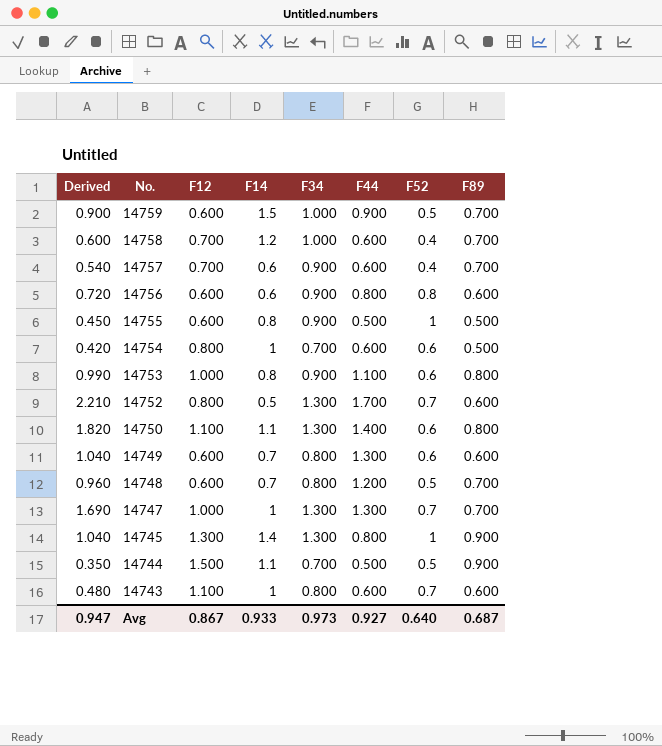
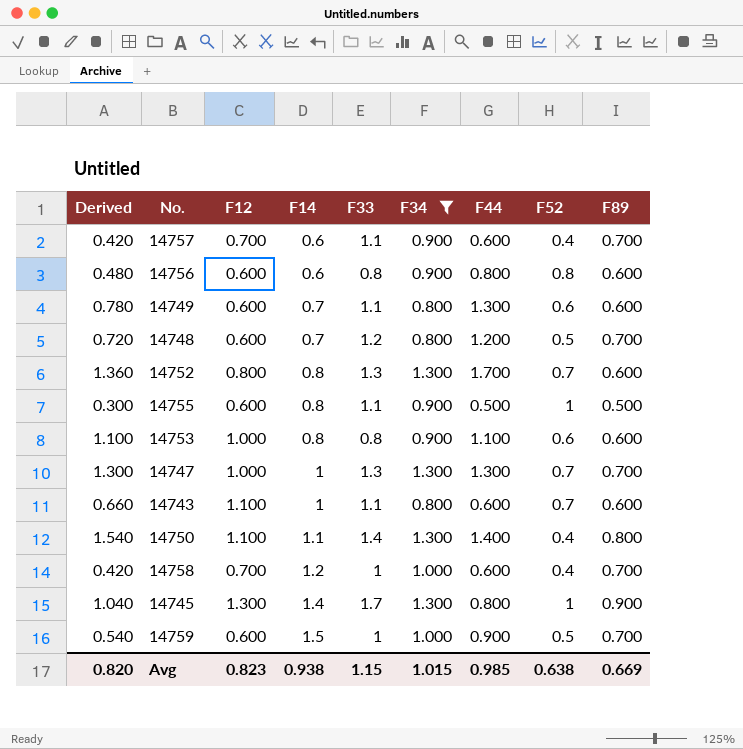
filter: none -> F34 != 0.700
row order: No. descending -> F14 ascending
column Derived | formula: [F34] * [F44] -> [F12] * [F44]
column F33 | position: none -> 5
14752 | F14: 0.5 -> 0.8
14753 | F89: 0.800 -> 0.600
14750 | F52: 0.6 -> 0.4
Avg | Derived: 0.947 -> 0.820
Avg | F12: 0.867 -> 0.823
Avg | F14: 0.933 -> 0.938
Avg | F34: 0.973 -> 1.015
Avg | F44: 0.927 -> 0.985
Avg | F52: 0.640 -> 0.638
Avg | F89: 0.687 -> 0.669

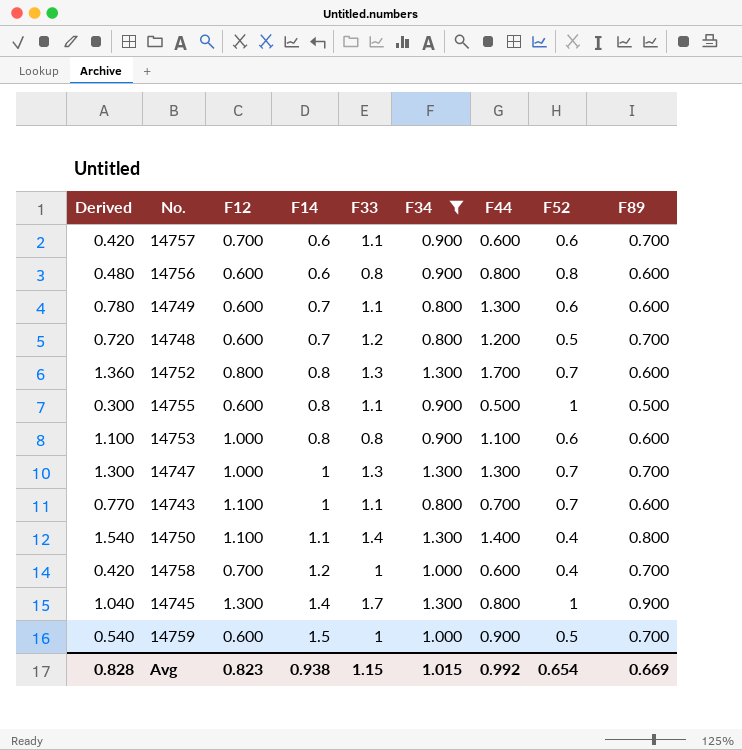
14757 | F52: 0.4 -> 0.6
14743 | Derived: 0.660 -> 0.770
14743 | F44: 0.600 -> 0.700
Avg | Derived: 0.820 -> 0.828
Avg | F44: 0.985 -> 0.992
Avg | F52: 0.638 -> 0.654

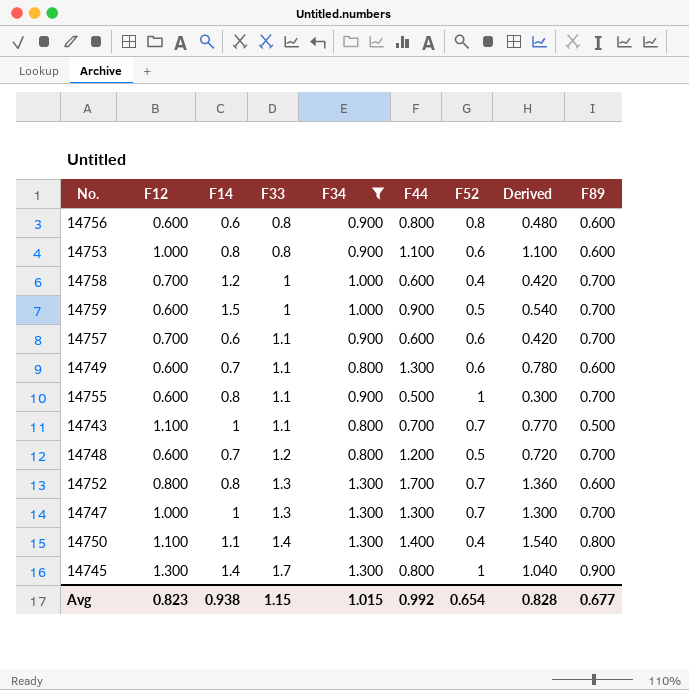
row order: F14 ascending -> F33 ascending
column Derived | position: 1 -> 8
14755 | F89: 0.500 -> 0.700
14743 | F89: 0.600 -> 0.500
Avg | F89: 0.669 -> 0.677

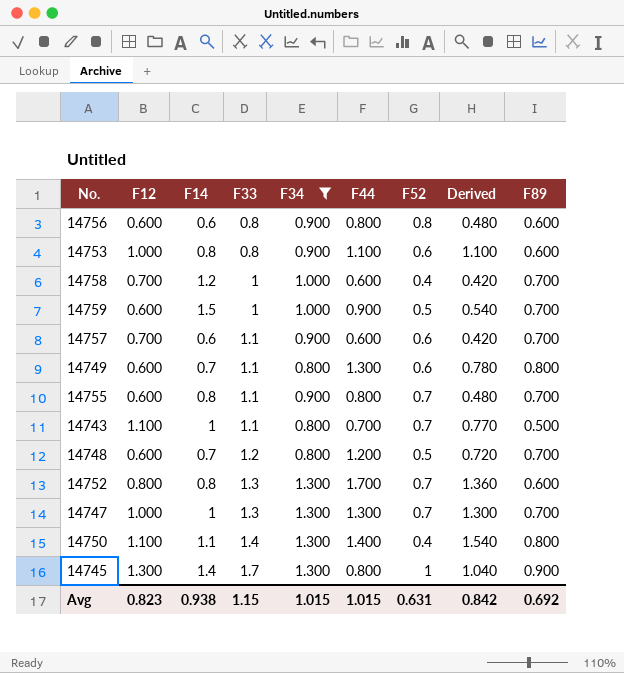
14749 | F89: 0.600 -> 0.800
14755 | F44: 0.500 -> 0.800
14755 | F52: 1 -> 0.7
14755 | Derived: 0.300 -> 0.480
Avg | F44: 0.992 -> 1.015
Avg | F52: 0.654 -> 0.631
Avg | Derived: 0.828 -> 0.842
Avg | F89: 0.677 -> 0.692

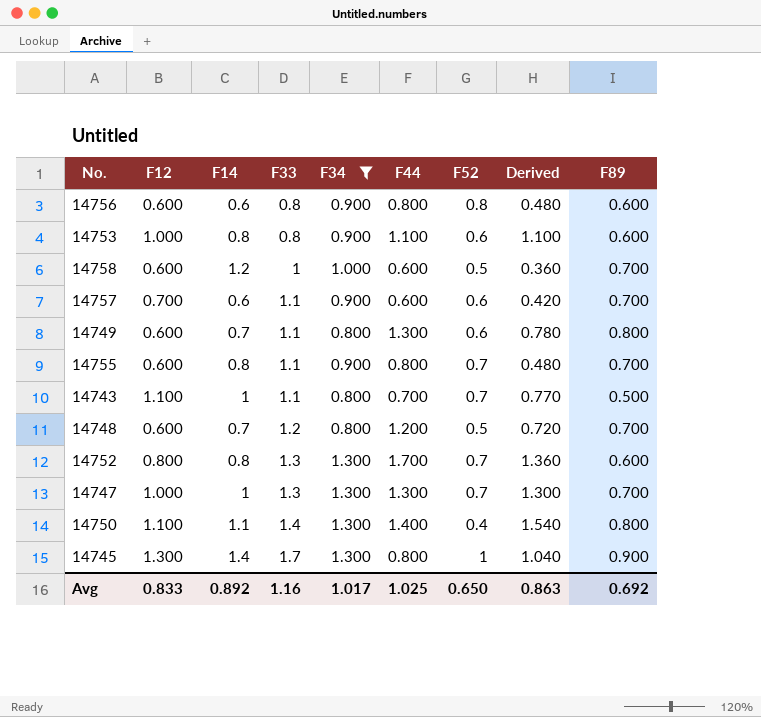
row 14759: 0.600 | 1.5 | 1 | 1.000 | 0.900 | 0.5 | 0.540 | 0.700 -> none
14758 | F12: 0.700 -> 0.600
14758 | F52: 0.4 -> 0.5
14758 | Derived: 0.420 -> 0.360
Avg | F12: 0.823 -> 0.833
Avg | F14: 0.938 -> 0.892
Avg | F33: 1.15 -> 1.16
Avg | F34: 1.015 -> 1.017
Avg | F44: 1.015 -> 1.025
Avg | F52: 0.631 -> 0.650
Avg | Derived: 0.842 -> 0.863

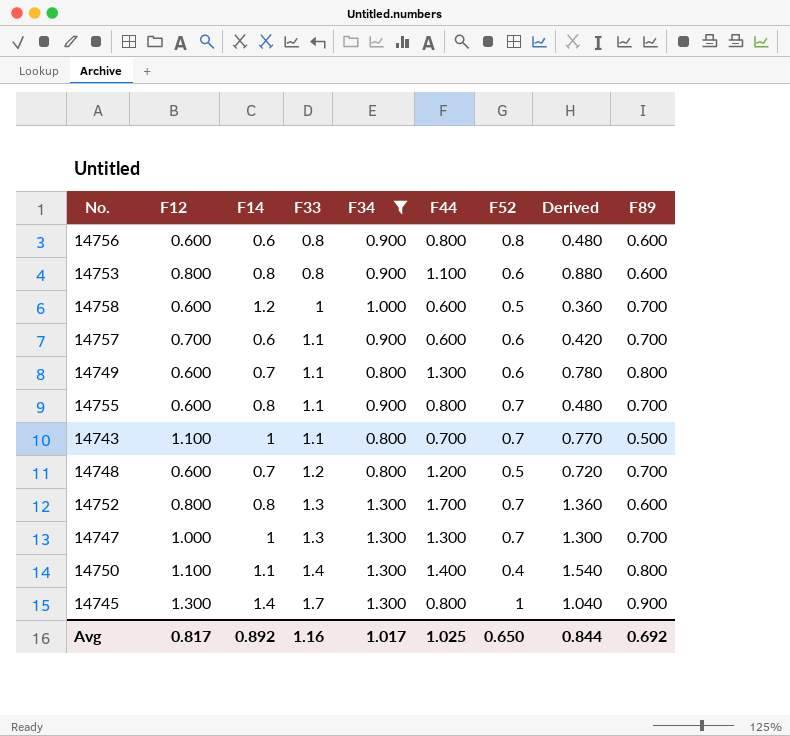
14753 | F12: 1.000 -> 0.800
14753 | Derived: 1.100 -> 0.880
Avg | F12: 0.833 -> 0.817
Avg | Derived: 0.863 -> 0.844

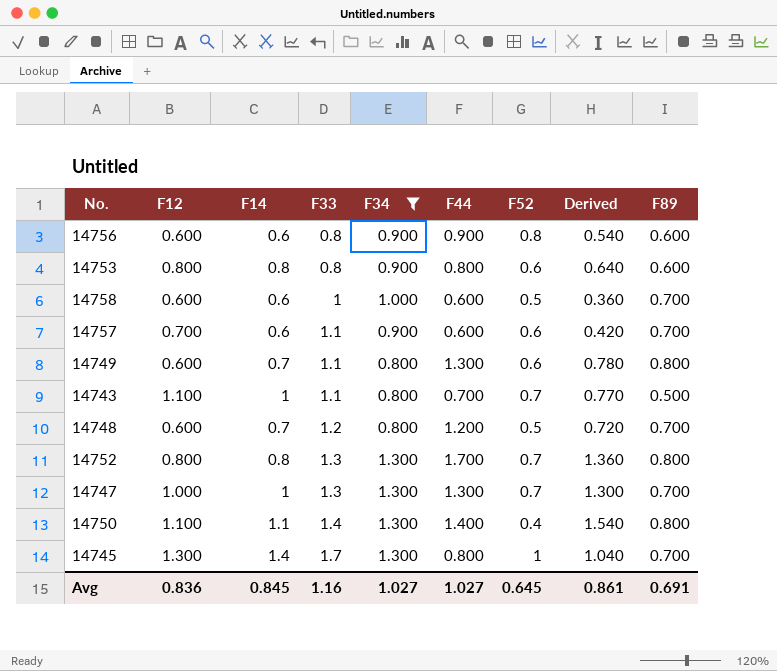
row 14755: 0.600 | 0.8 | 1.1 | 0.900 | 0.800 | 0.7 | 0.480 | 0.700 -> none
14756 | F44: 0.800 -> 0.900
14756 | Derived: 0.480 -> 0.540
14753 | F44: 1.100 -> 0.800
14753 | Derived: 0.880 -> 0.640
14758 | F14: 1.2 -> 0.6
14752 | F89: 0.600 -> 0.800
14745 | F89: 0.900 -> 0.700
Avg | F12: 0.817 -> 0.836
Avg | F14: 0.892 -> 0.845
Avg | F34: 1.017 -> 1.027
Avg | F44: 1.025 -> 1.027
Avg | F52: 0.650 -> 0.645
Avg | Derived: 0.844 -> 0.861
Avg | F89: 0.692 -> 0.691

